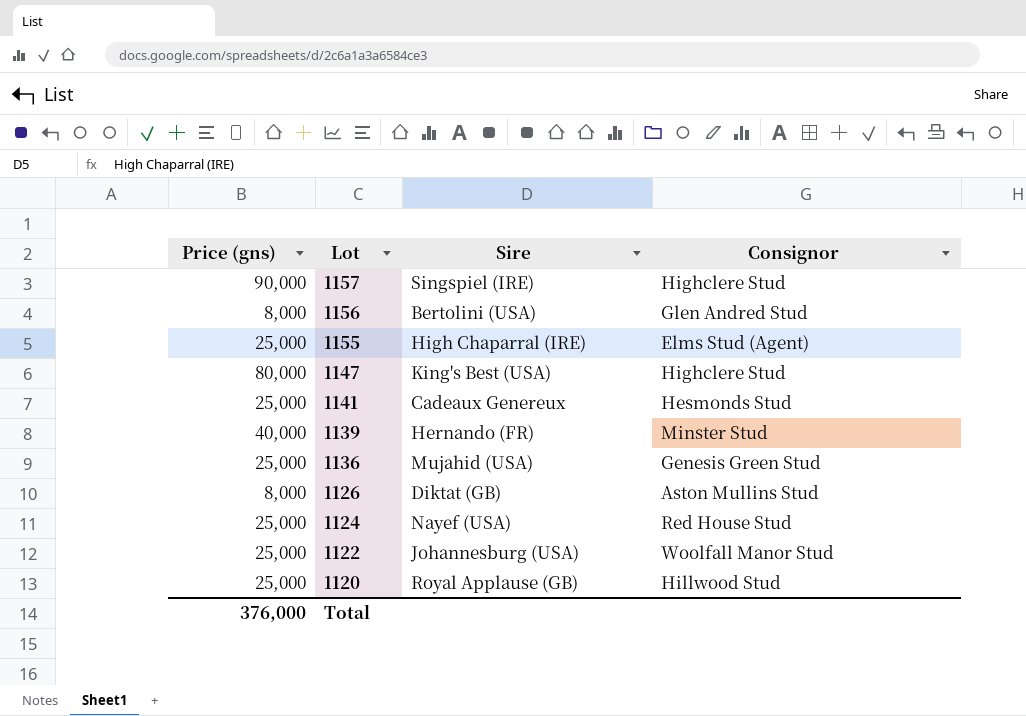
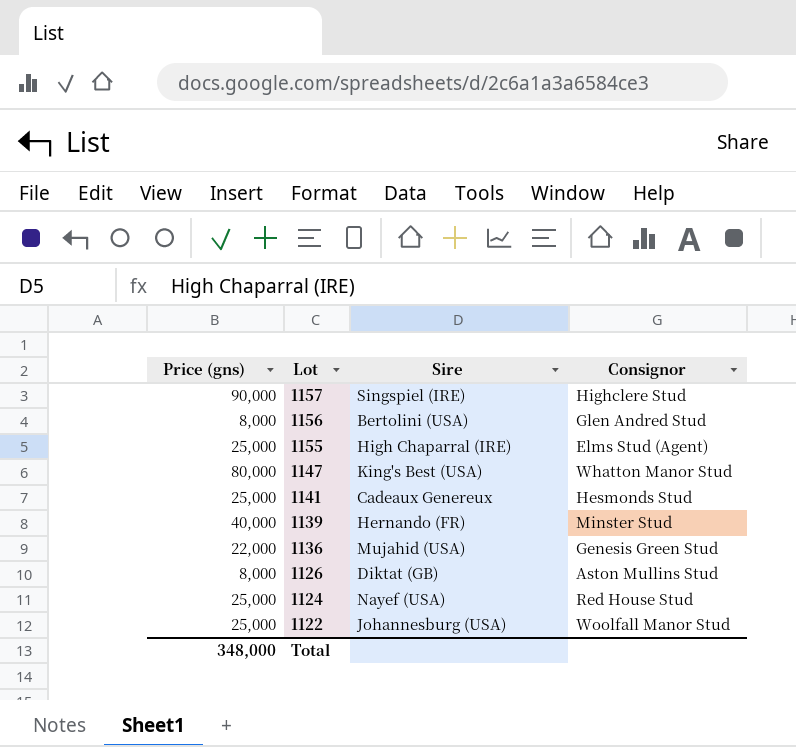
row 1120: 25,000 | Royal Applause (GB) | Hillwood Stud -> none
1147 | Consignor: Highclere Stud -> Whatton Manor Stud
1136 | Price (gns): 25,000 -> 22,000
Total | Price (gns): 376,000 -> 348,000

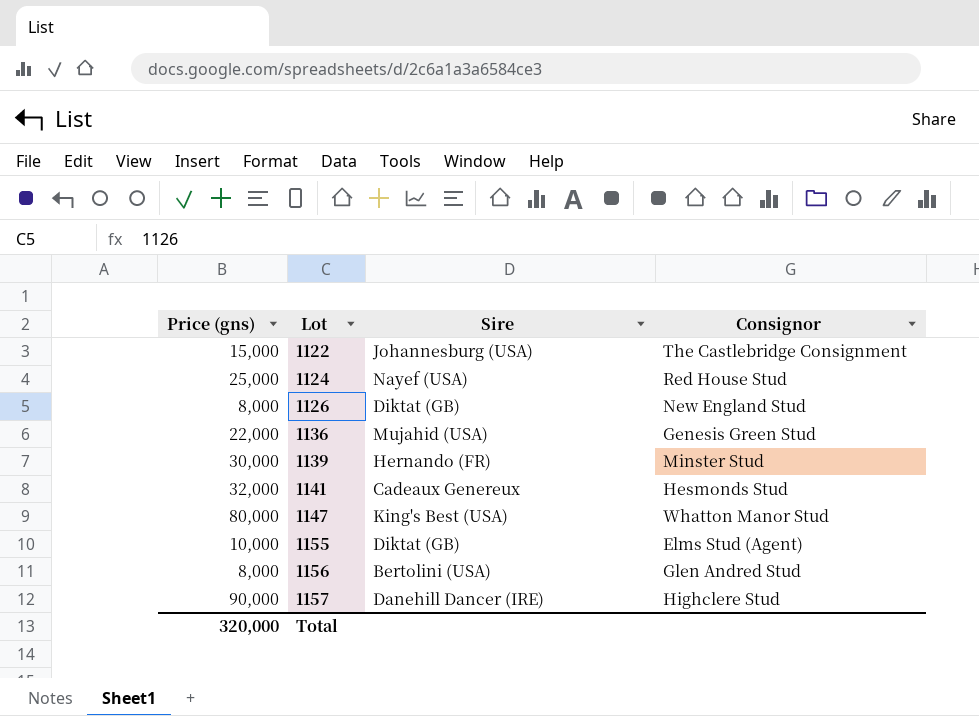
row order: Lot descending -> Lot ascending
1122 | Price (gns): 25,000 -> 15,000
1122 | Consignor: Woolfall Manor Stud -> The Castlebridge Consignment
1126 | Consignor: Aston Mullins Stud -> New England Stud
1139 | Price (gns): 40,000 -> 30,000
1141 | Price (gns): 25,000 -> 32,000
1155 | Price (gns): 25,000 -> 10,000
1155 | Sire: High Chaparral (IRE) -> Diktat (GB)
1157 | Sire: Singspiel (IRE) -> Danehill Dancer (IRE)
Total | Price (gns): 348,000 -> 320,000

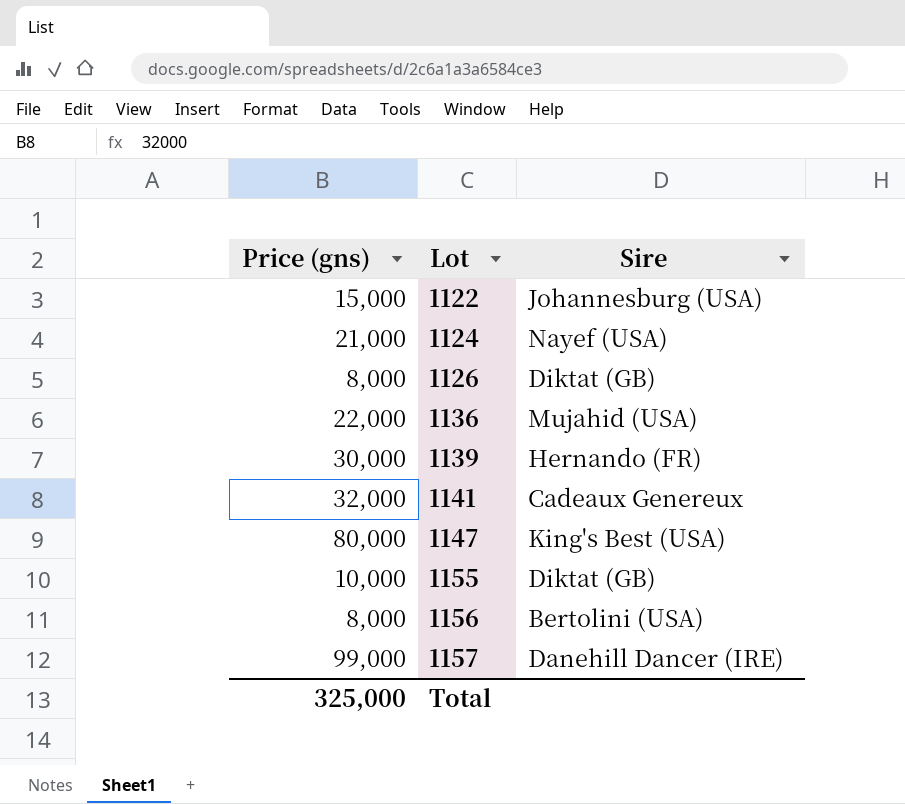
column Consignor | position: 4 -> none
1124 | Price (gns): 25,000 -> 21,000
1157 | Price (gns): 90,000 -> 99,000
Total | Price (gns): 320,000 -> 325,000

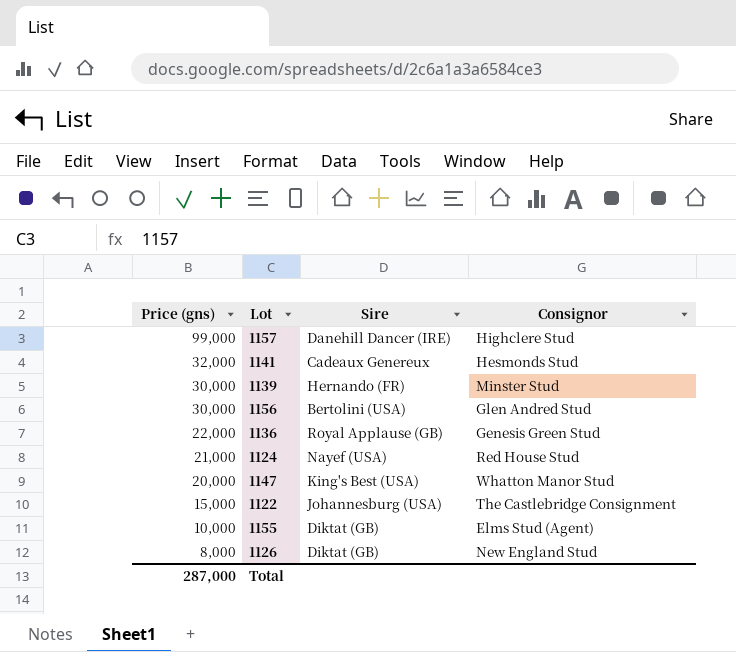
row order: Lot ascending -> Price (gns) descending
column Consignor | position: none -> 4
1156 | Price (gns): 8,000 -> 30,000
1136 | Sire: Mujahid (USA) -> Royal Applause (GB)
1147 | Price (gns): 80,000 -> 20,000
Total | Price (gns): 325,000 -> 287,000

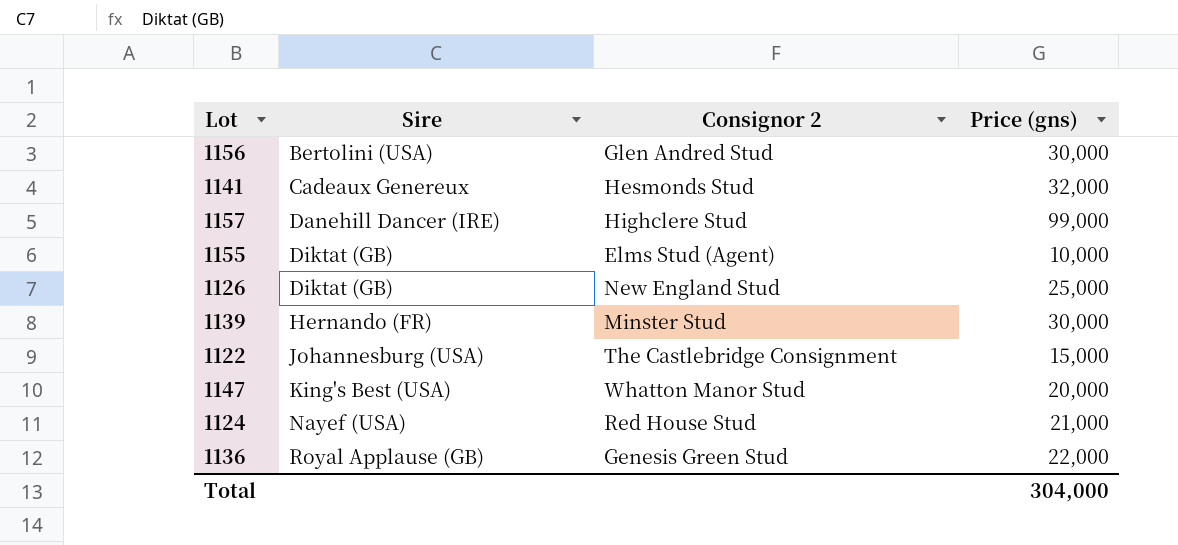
row order: Price (gns) descending -> Sire ascending
column name: Consignor -> Consignor 2
column Price (gns) | position: 1 -> 4
1126 | Price (gns): 8,000 -> 25,000
Total | Price (gns): 287,000 -> 304,000

